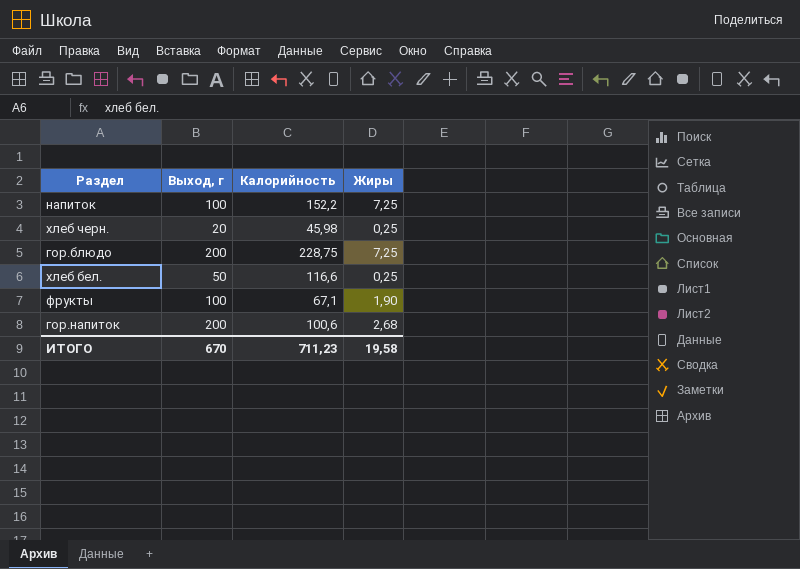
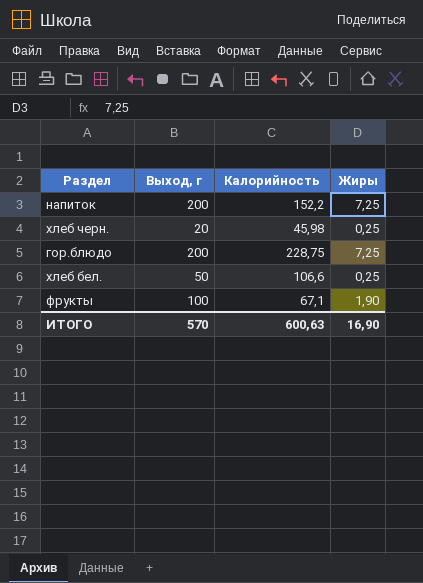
row гор.напиток: 200 | 100,6 | 2,68 -> none
напиток | Выход, г: 100 -> 200
хлеб бел. | Калорийность: 116,6 -> 106,6
ИТОГО | Выход, г: 670 -> 570
ИТОГО | Калорийность: 711,23 -> 600,63
ИТОГО | Жиры: 19,58 -> 16,90

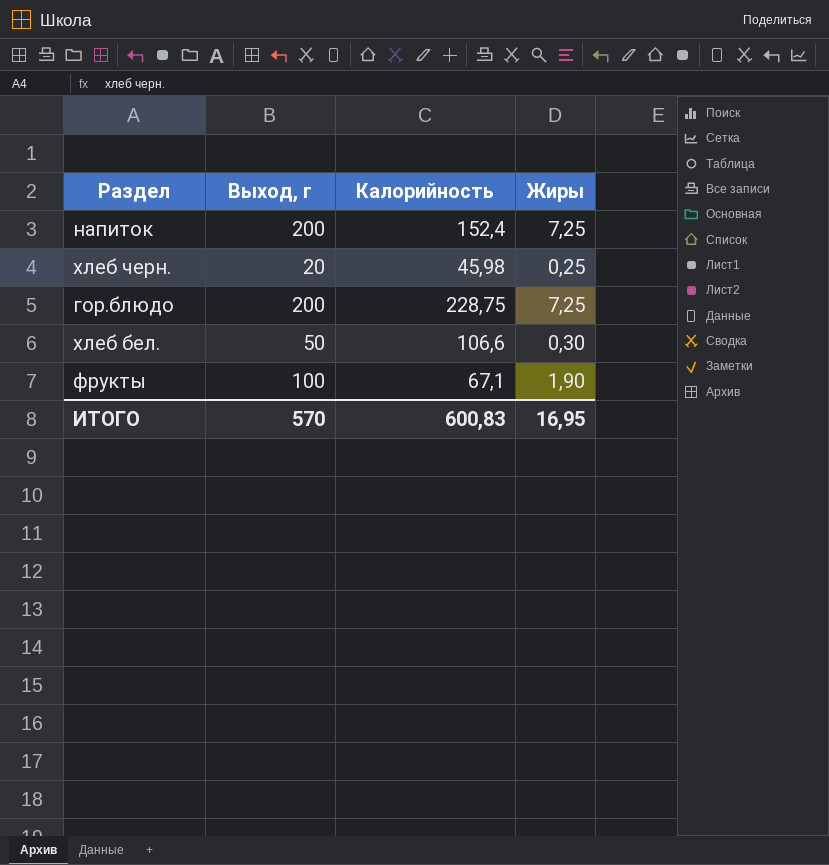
напиток | Калорийность: 152,2 -> 152,4
хлеб бел. | Жиры: 0,25 -> 0,30
ИТОГО | Калорийность: 600,63 -> 600,83
ИТОГО | Жиры: 16,90 -> 16,95

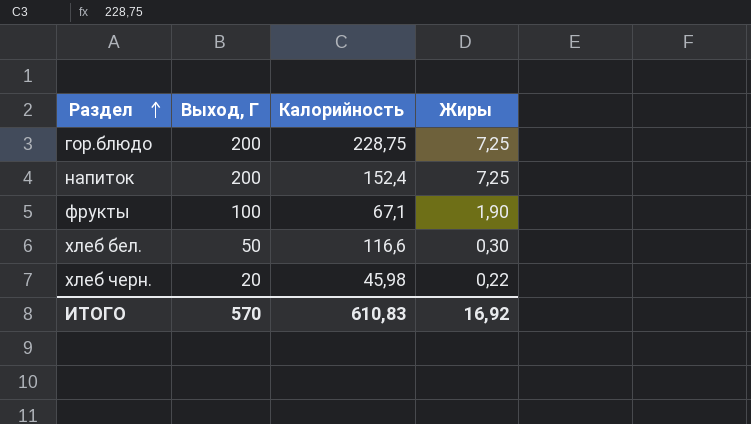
row order: none -> Раздел ascending
column name: Выход, г -> Выход, Г
хлеб бел. | Калорийность: 106,6 -> 116,6
хлеб черн. | Жиры: 0,25 -> 0,22
ИТОГО | Калорийность: 600,83 -> 610,83
ИТОГО | Жиры: 16,95 -> 16,92

